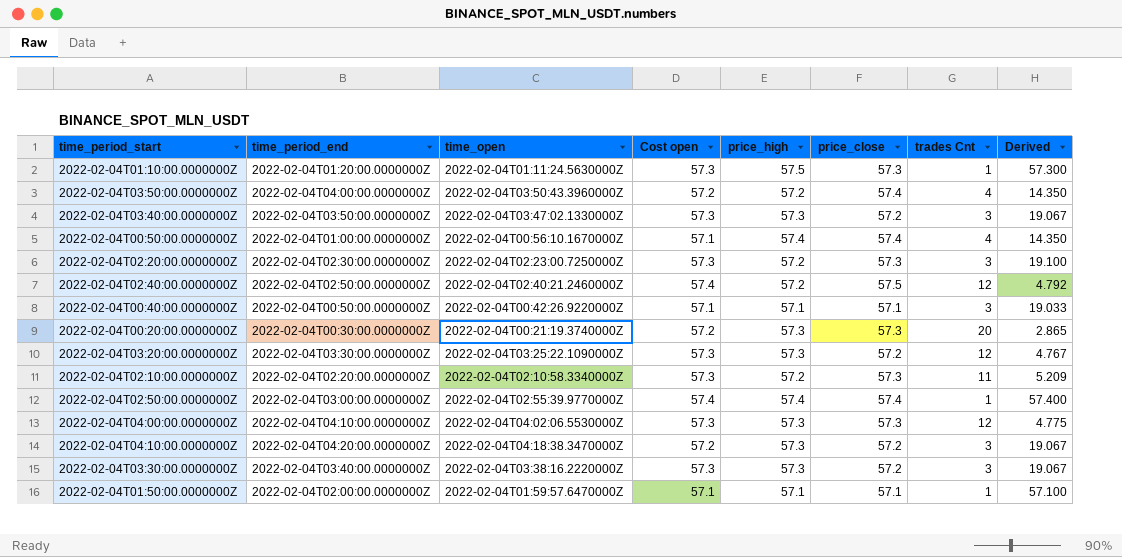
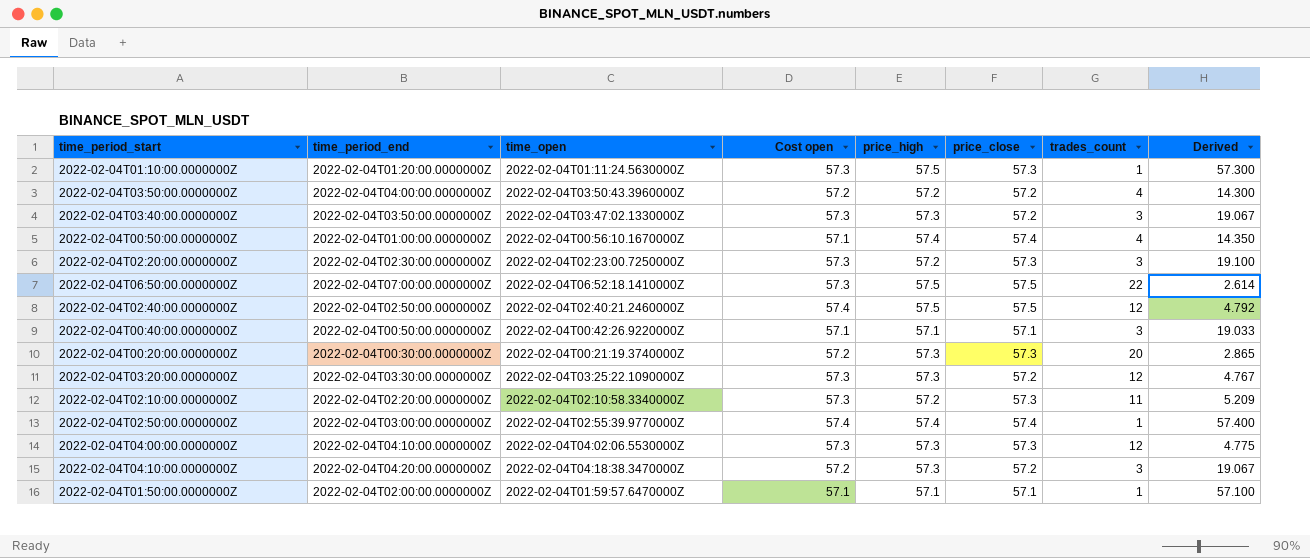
column name: trades Cnt -> trades_count
row 2022-02-04T03:30:00.0000000Z: 2022-02-04T03:40:00.0000000Z | 2022-02-04T03:38:16.2220000Z | 57.3 | 57.3 | 57.2 | 3 | 19.067 -> none
2022-02-04T03:50:00.0000000Z | price_close: 57.4 -> 57.2
2022-02-04T03:50:00.0000000Z | Derived: 14.350 -> 14.300
row 2022-02-04T06:50:00.0000000Z: none -> 2022-02-04T07:00:00.0000000Z | 2022-02-04T06:52:18.1410000Z | 57.3 | 57.5 | 57.5 | 22 | 2.614
2022-02-04T02:40:00.0000000Z | price_high: 57.2 -> 57.5

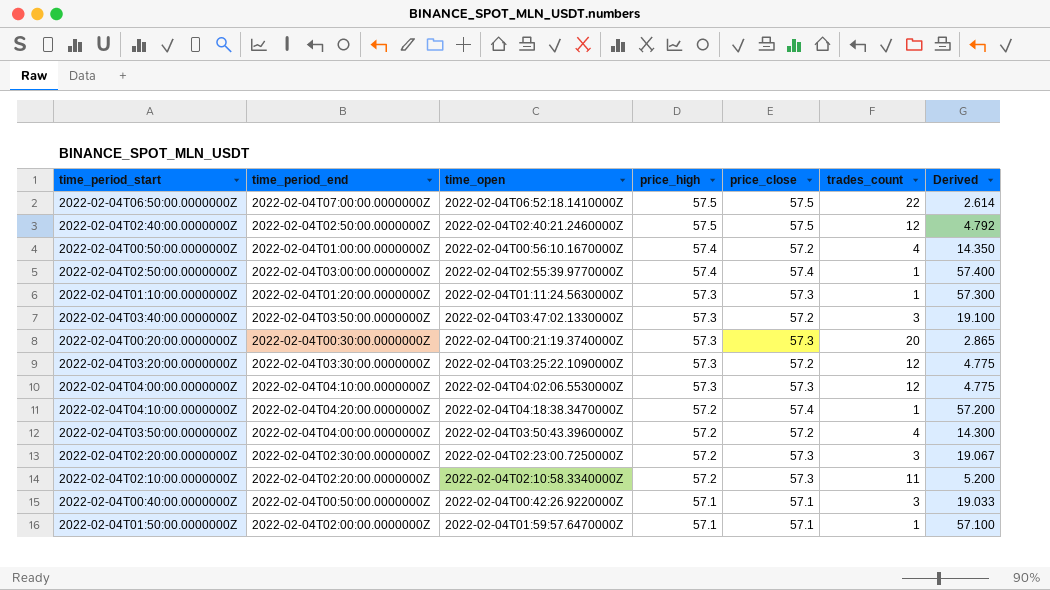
row order: none -> price_high descending
column Cost open | position: 4 -> none
column Derived | formula: [price_close] / [trades_count] -> [price_high] / [trades_count]
2022-02-04T00:50:00.0000000Z | price_close: 57.4 -> 57.2
2022-02-04T01:10:00.0000000Z | price_high: 57.5 -> 57.3
2022-02-04T04:10:00.0000000Z | price_high: 57.3 -> 57.2
2022-02-04T04:10:00.0000000Z | price_close: 57.2 -> 57.4
2022-02-04T04:10:00.0000000Z | trades_count: 3 -> 1

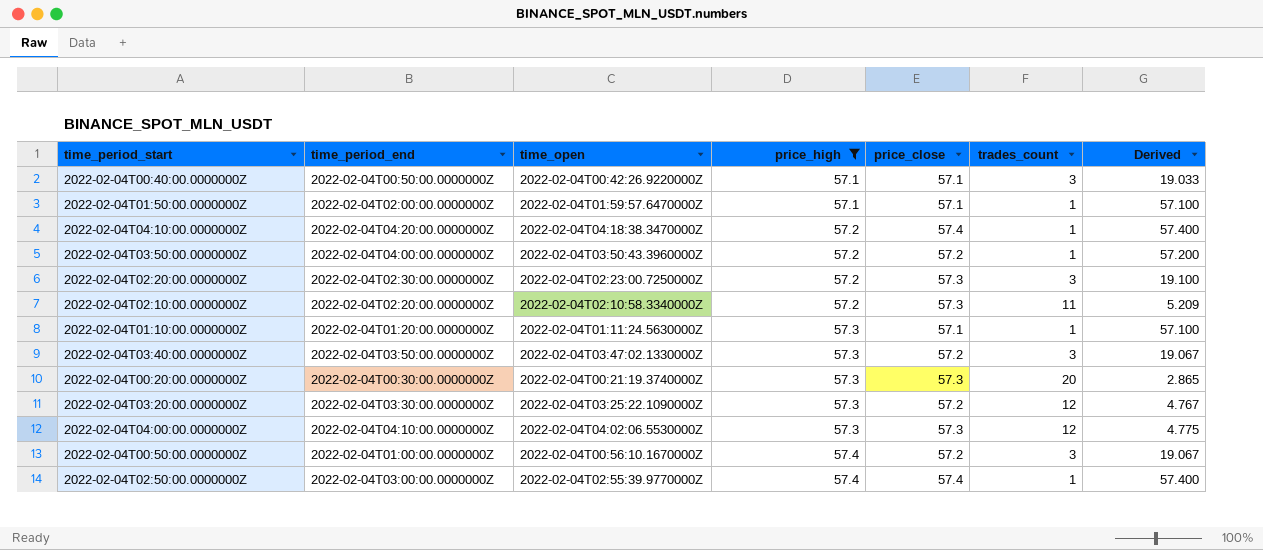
filter: none -> price_high != 57.5
row order: price_high descending -> price_high ascending
column Derived | formula: [price_high] / [trades_count] -> [price_close] / [trades_count]
2022-02-04T03:50:00.0000000Z | trades_count: 4 -> 1
2022-02-04T01:10:00.0000000Z | price_close: 57.3 -> 57.1
2022-02-04T00:50:00.0000000Z | trades_count: 4 -> 3

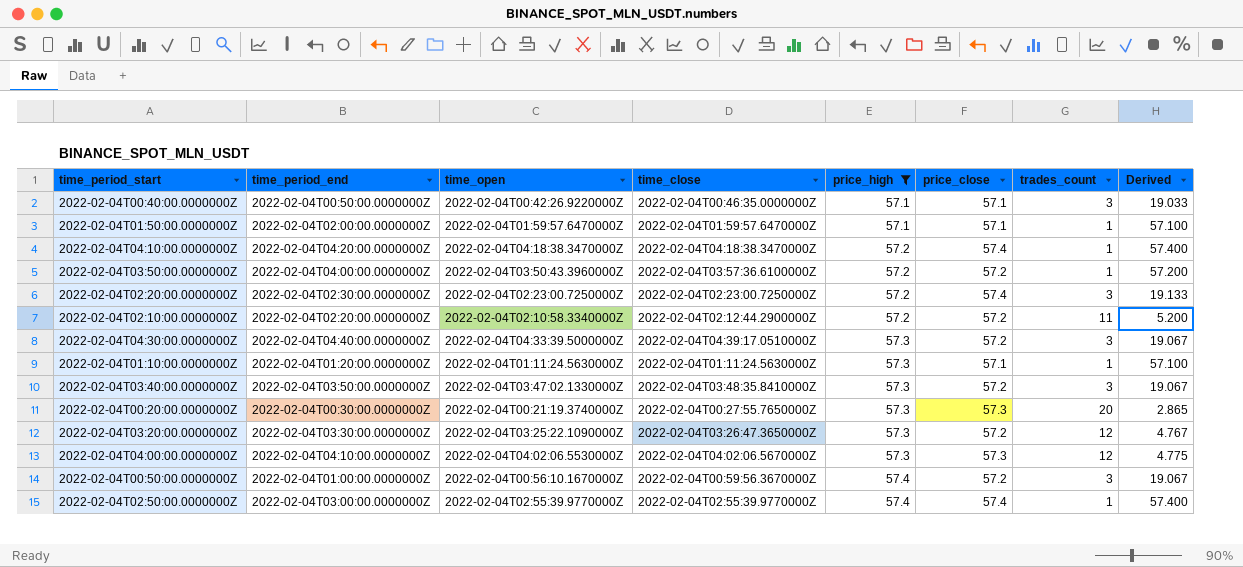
column time_close | position: none -> 4
2022-02-04T02:20:00.0000000Z | price_close: 57.3 -> 57.4
2022-02-04T02:20:00.0000000Z | Derived: 19.100 -> 19.133
2022-02-04T02:10:00.0000000Z | price_close: 57.3 -> 57.2
2022-02-04T02:10:00.0000000Z | Derived: 5.209 -> 5.200
row 2022-02-04T04:30:00.0000000Z: none -> 2022-02-04T04:40:00.0000000Z | 2022-02-04T04:33:39.5000000Z | 2022-02-04T04:39:17.0510000Z | 57.3 | 57.2 | 3 | 19.067

